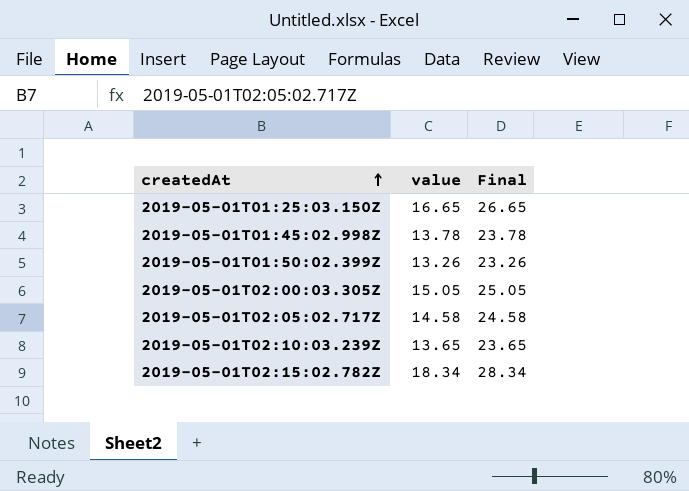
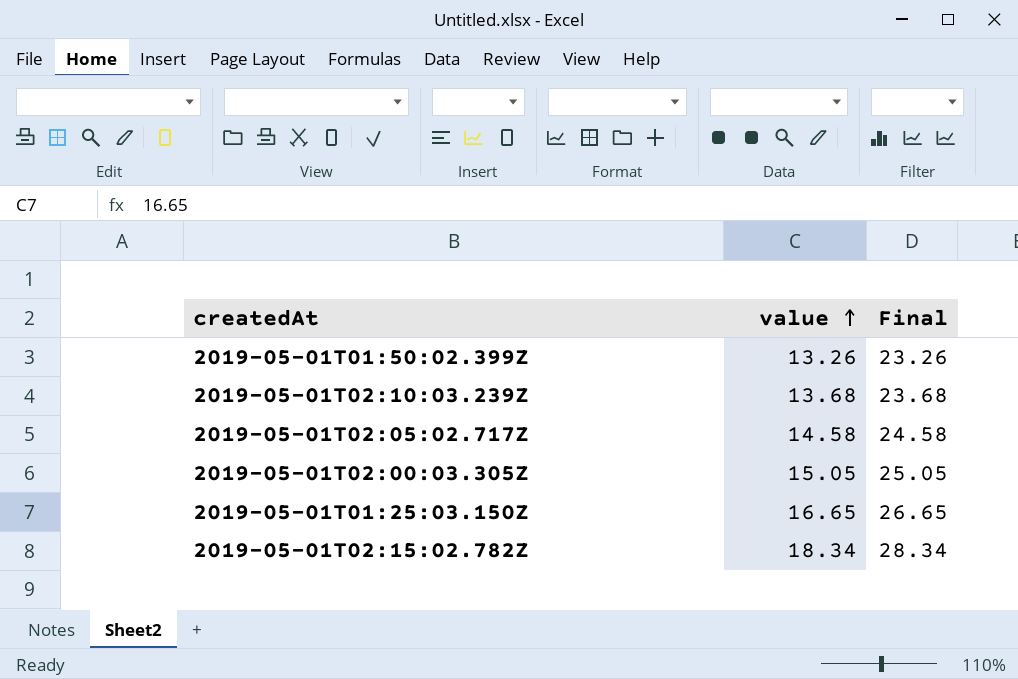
row order: createdAt ascending -> value ascending
row 2019-05-01T01:45:02.998Z: 13.78 | 23.78 -> none
2019-05-01T02:10:03.239Z | value: 13.65 -> 13.68
2019-05-01T02:10:03.239Z | Final: 23.65 -> 23.68

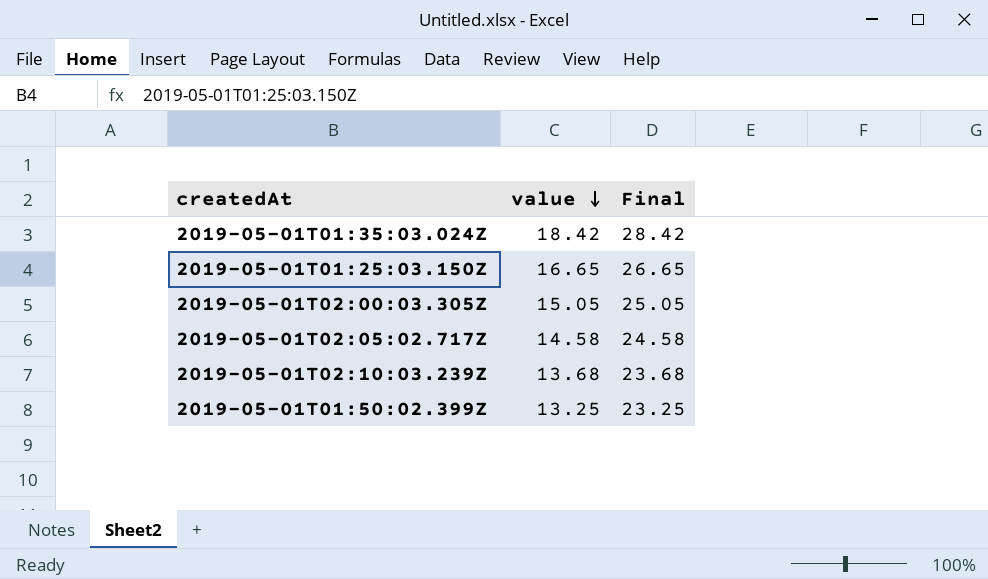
row order: value ascending -> value descending
row 2019-05-01T02:15:02.782Z: 18.34 | 28.34 -> none
row 2019-05-01T01:35:03.024Z: none -> 18.42 | 28.42
2019-05-01T01:50:02.399Z | value: 13.26 -> 13.25
2019-05-01T01:50:02.399Z | Final: 23.26 -> 23.25

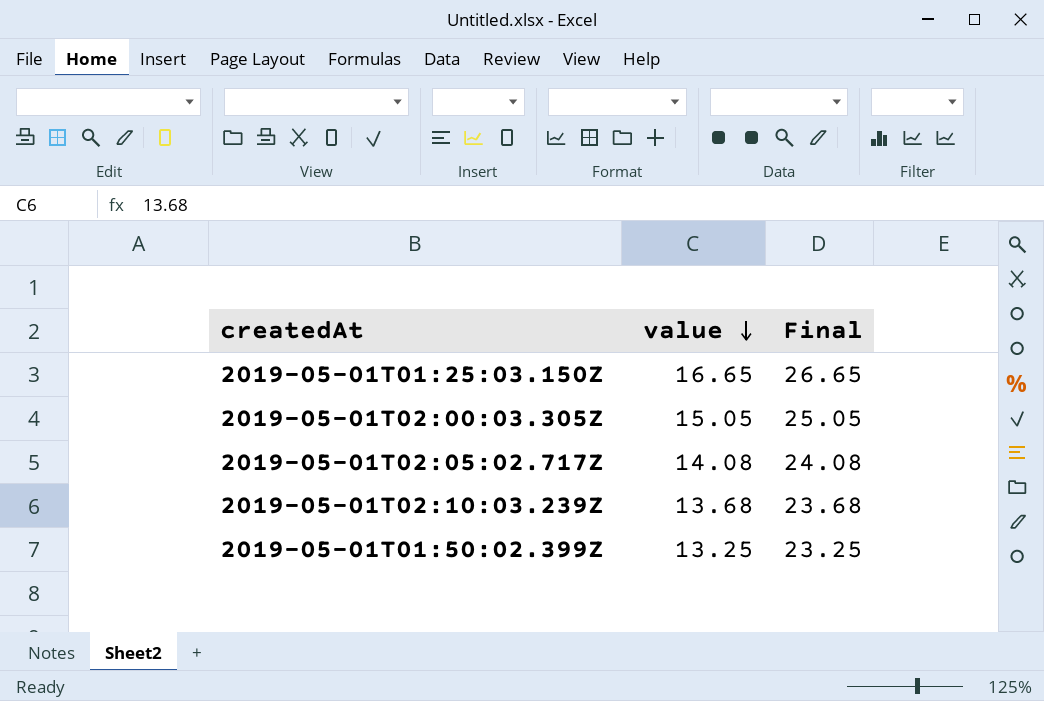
row 2019-05-01T01:35:03.024Z: 18.42 | 28.42 -> none
2019-05-01T02:05:02.717Z | value: 14.58 -> 14.08
2019-05-01T02:05:02.717Z | Final: 24.58 -> 24.08

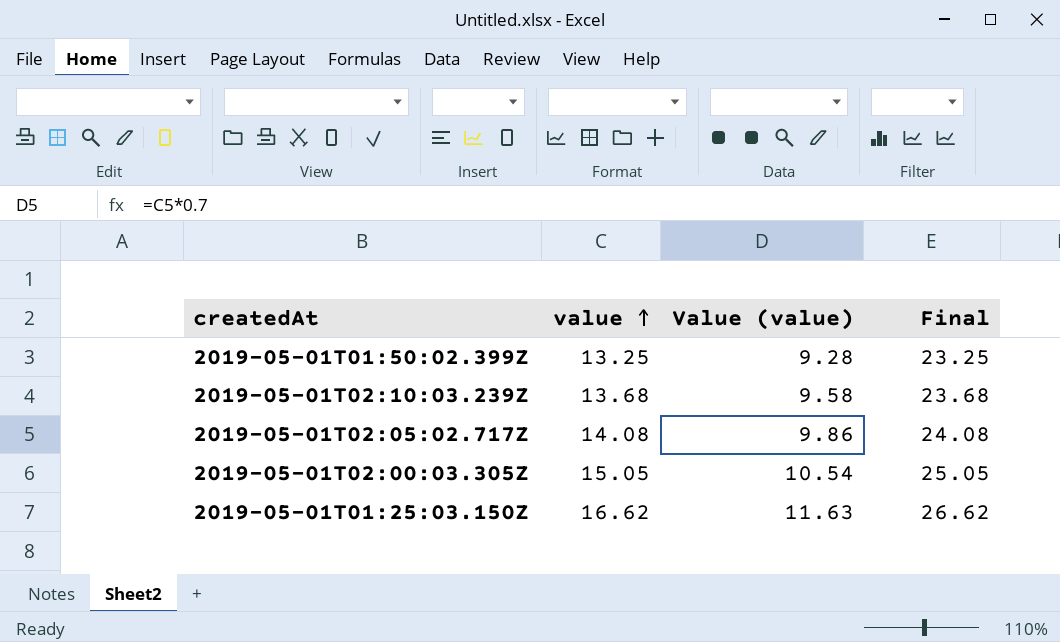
row order: value descending -> value ascending
column Value (value) | formula: none -> [value] * 0.7
2019-05-01T01:25:03.150Z | value: 16.65 -> 16.62
2019-05-01T01:25:03.150Z | Final: 26.65 -> 26.62

